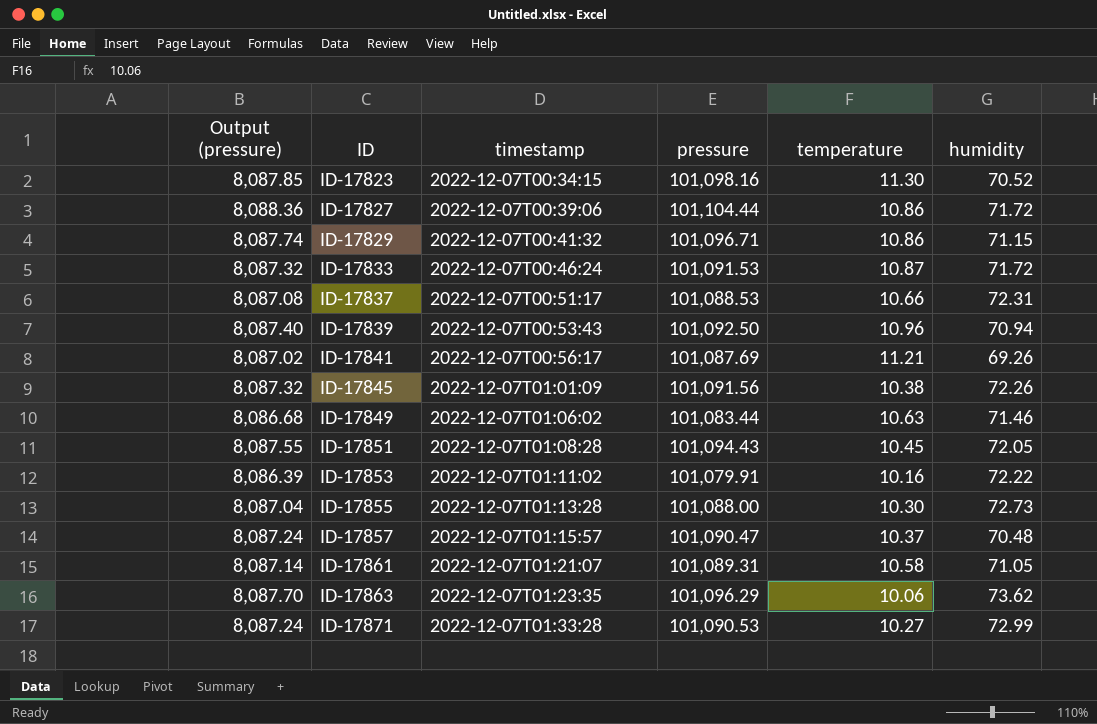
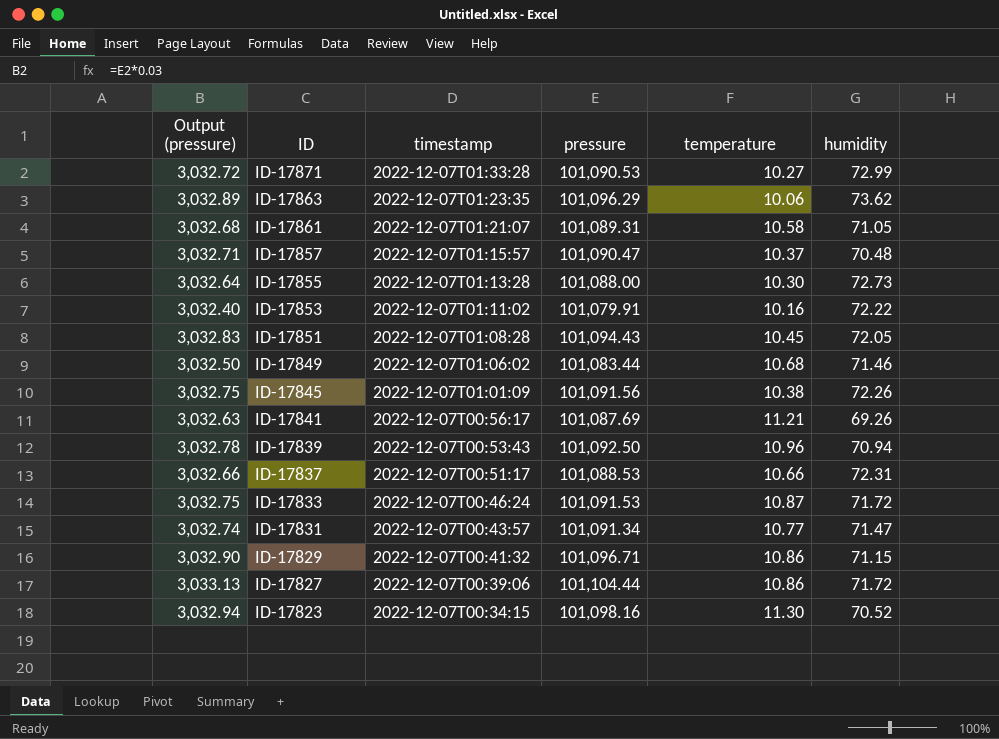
row order: ID ascending -> ID descending
column Output (pressure) | formula: [pressure] * 0.08 -> [pressure] * 0.03
ID-17849 | temperature: 10.63 -> 10.68
row ID-17831: none -> 3,032.74 | 2022-12-07T00:43:57 | 101,091.34 | 10.77 | 71.47

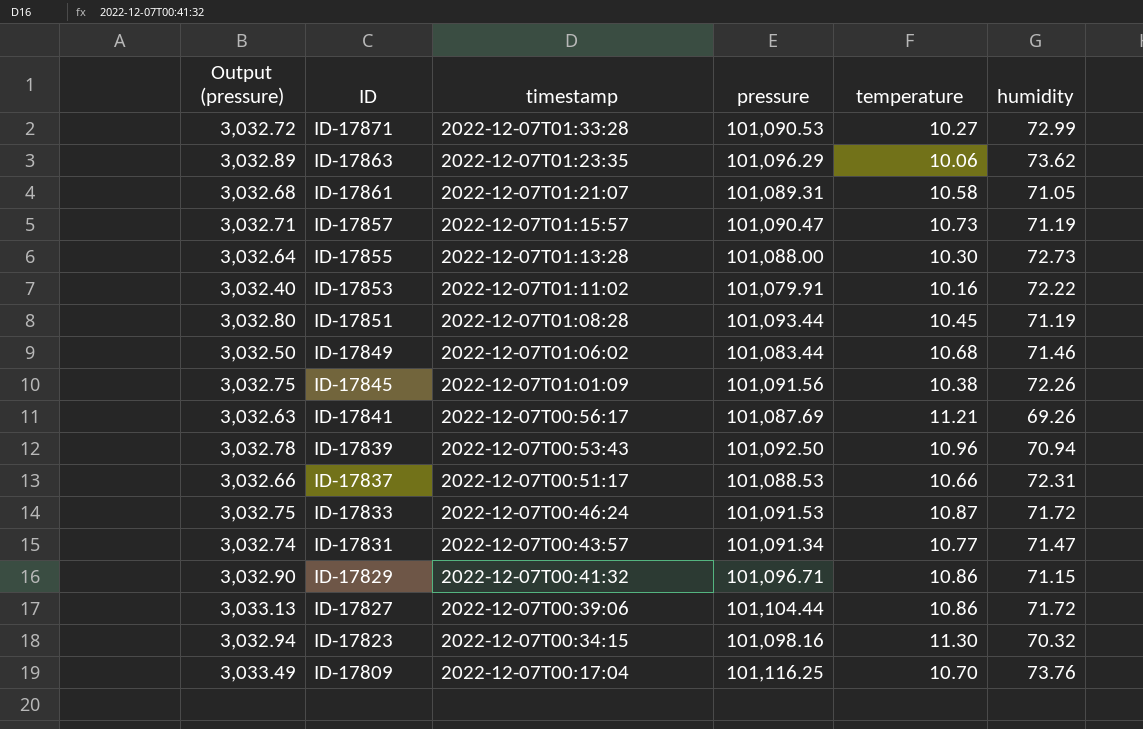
ID-17857 | temperature: 10.37 -> 10.73
ID-17857 | humidity: 70.48 -> 71.19
ID-17851 | Output (pressure): 3,032.83 -> 3,032.80
ID-17851 | pressure: 101,094.43 -> 101,093.44
ID-17851 | humidity: 72.05 -> 71.19
ID-17823 | humidity: 70.52 -> 70.32
row ID-17809: none -> 3,033.49 | 2022-12-07T00:17:04 | 101,116.25 | 10.70 | 73.76

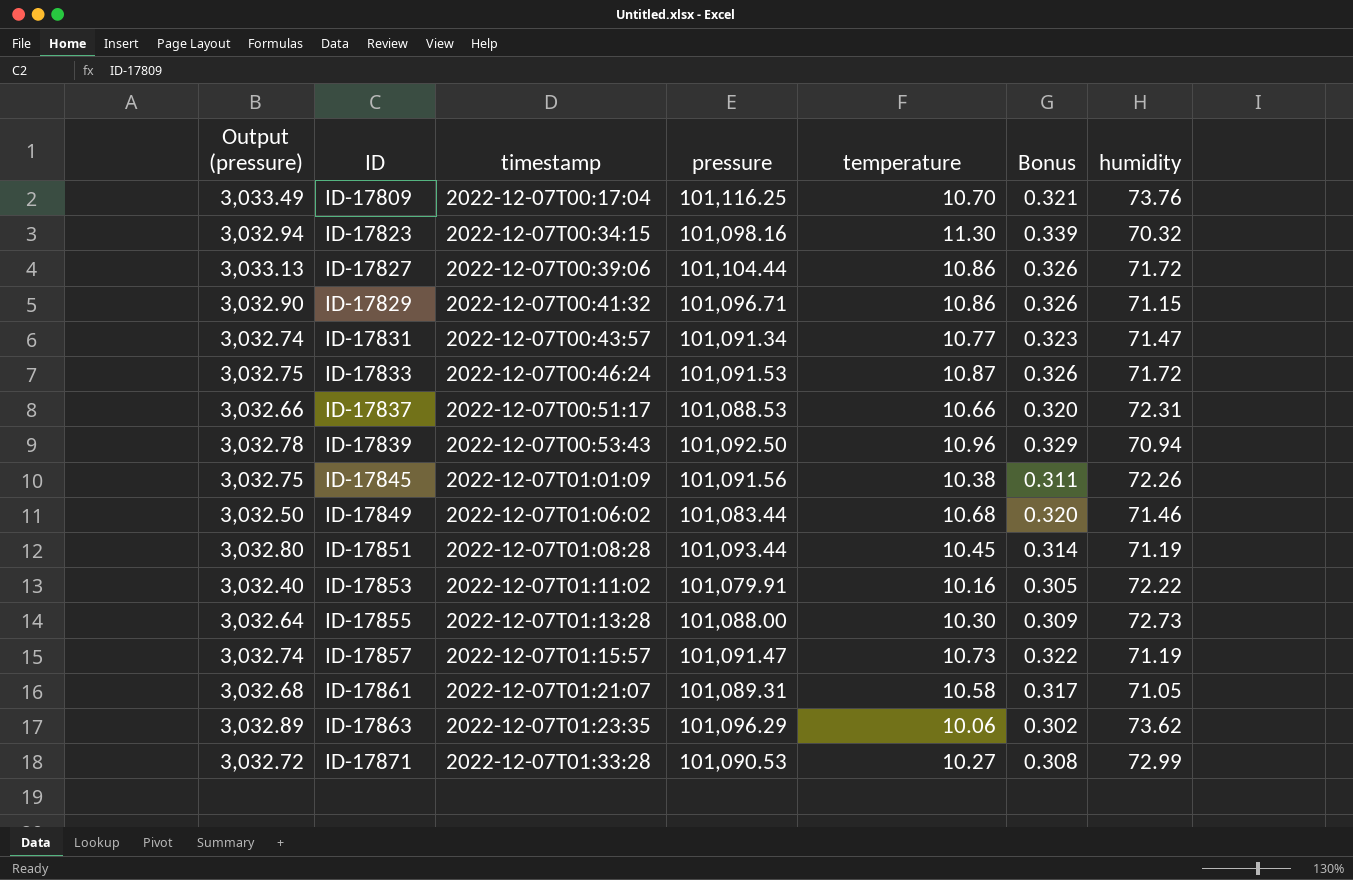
row order: ID descending -> ID ascending
column Bonus | formula: none -> [temperature] * 0.03
row ID-17841: 3,032.63 | 2022-12-07T00:56:17 | 101,087.69 | 11.21 | 69.26 -> none
ID-17857 | Output (pressure): 3,032.71 -> 3,032.74
ID-17857 | pressure: 101,090.47 -> 101,091.47

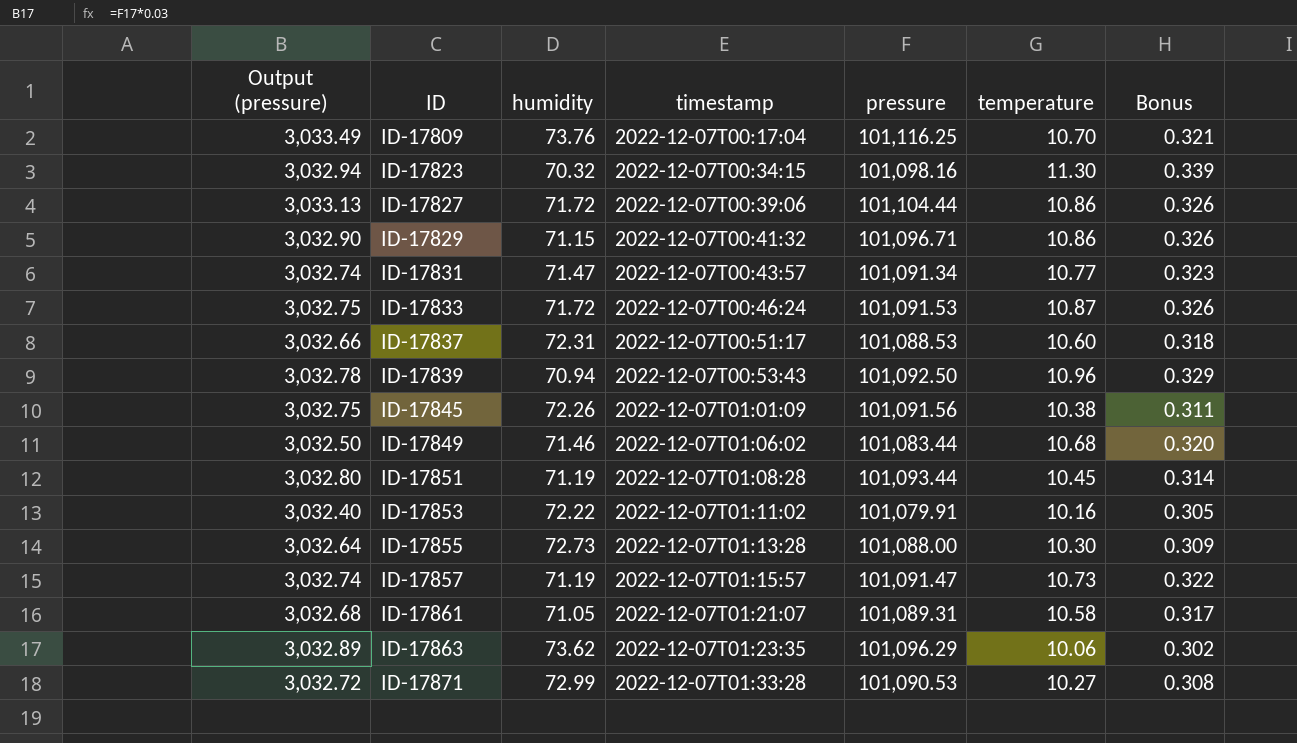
column humidity | position: 7 -> 3
ID-17837 | temperature: 10.66 -> 10.60
ID-17837 | Bonus: 0.320 -> 0.318

